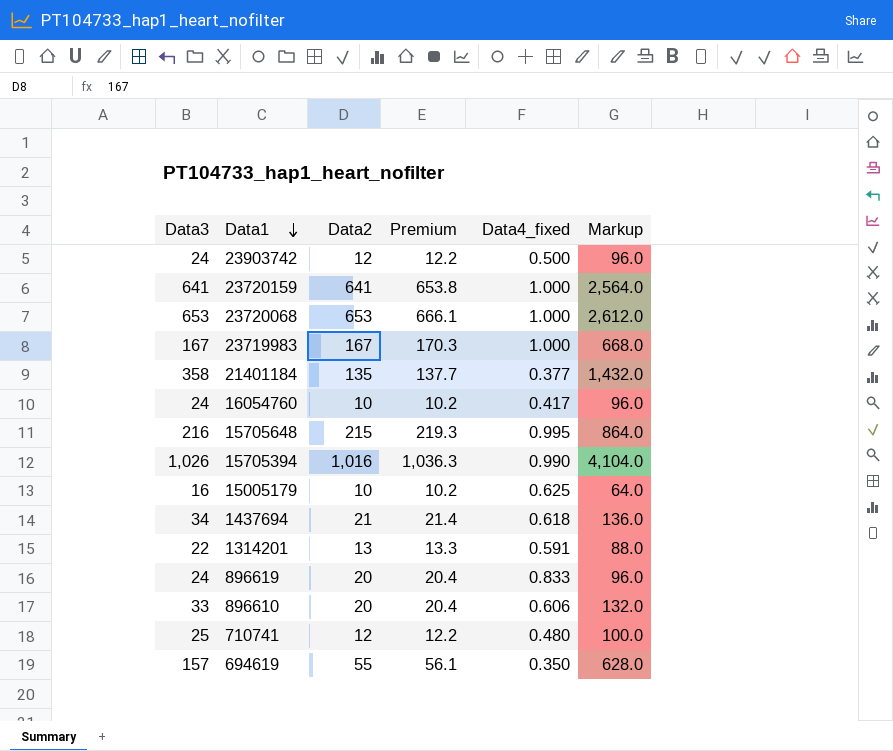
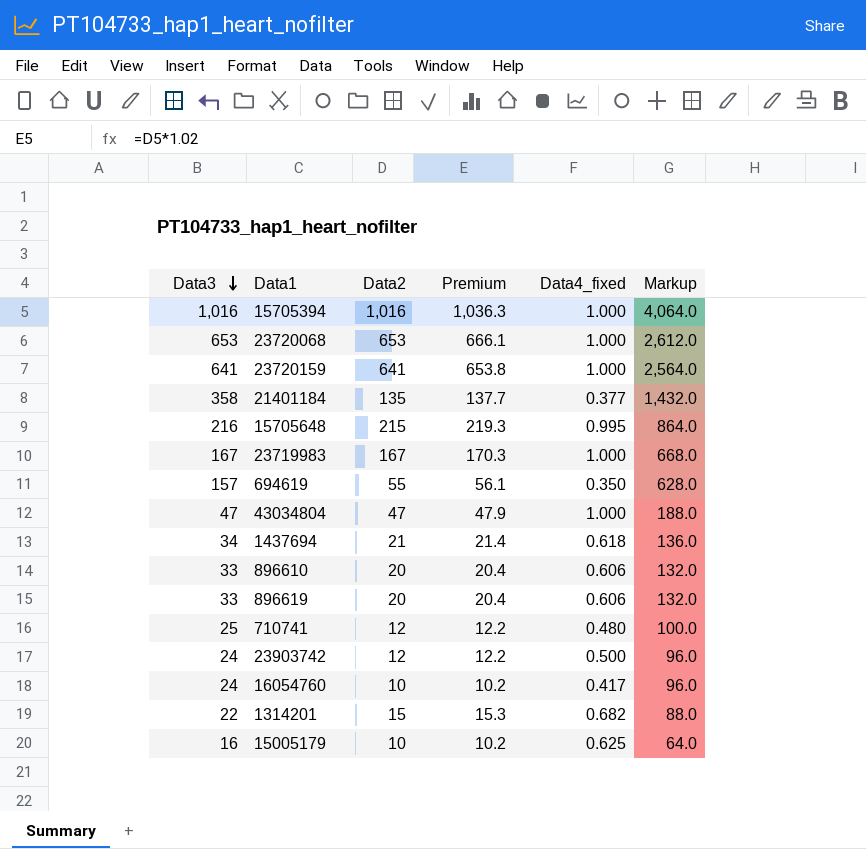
row order: Data1 descending -> Data3 descending
15705394 | Data3: 1,026 -> 1,016
15705394 | Data4_fixed: 0.990 -> 1.000
15705394 | Markup: 4,104.0 -> 4,064.0
row 43034804: none -> 47 | 47 | 47.9 | 1.000 | 188.0
896619 | Data3: 24 -> 33
896619 | Data4_fixed: 0.833 -> 0.606
896619 | Markup: 96.0 -> 132.0
1314201 | Data2: 13 -> 15
1314201 | Premium: 13.3 -> 15.3
1314201 | Data4_fixed: 0.591 -> 0.682

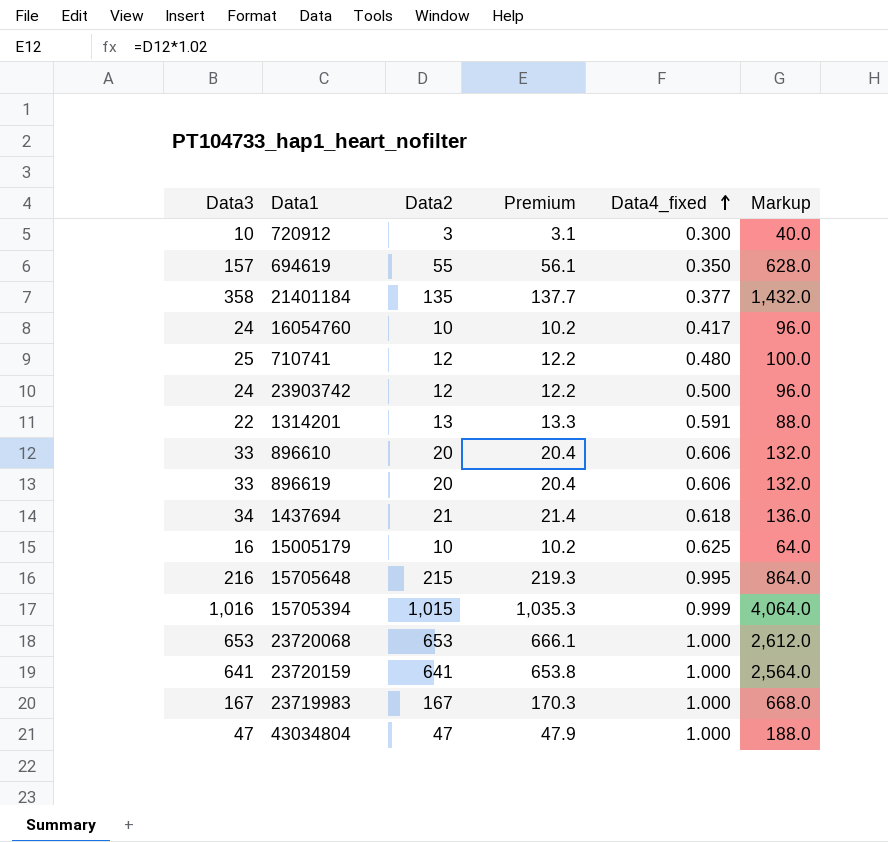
row order: Data3 descending -> Data4_fixed ascending
row 720912: none -> 10 | 3 | 3.1 | 0.300 | 40.0
1314201 | Data2: 15 -> 13
1314201 | Premium: 15.3 -> 13.3
1314201 | Data4_fixed: 0.682 -> 0.591
15705394 | Data2: 1,016 -> 1,015
15705394 | Premium: 1,036.3 -> 1,035.3
15705394 | Data4_fixed: 1.000 -> 0.999

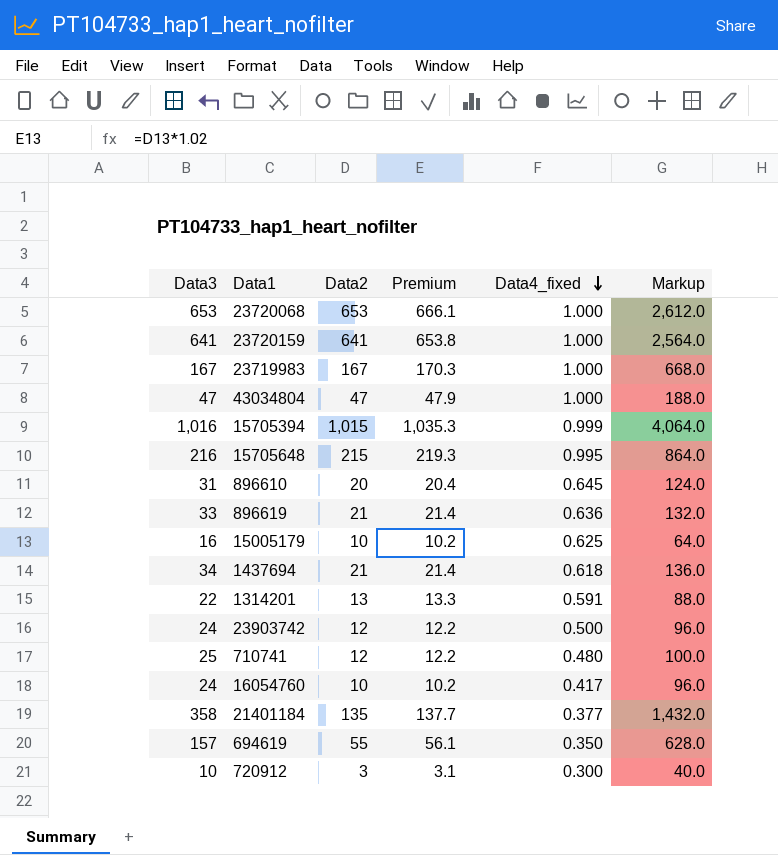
row order: Data4_fixed ascending -> Data4_fixed descending
896610 | Data3: 33 -> 31
896610 | Data4_fixed: 0.606 -> 0.645
896610 | Markup: 132.0 -> 124.0
896619 | Data2: 20 -> 21
896619 | Premium: 20.4 -> 21.4
896619 | Data4_fixed: 0.606 -> 0.636

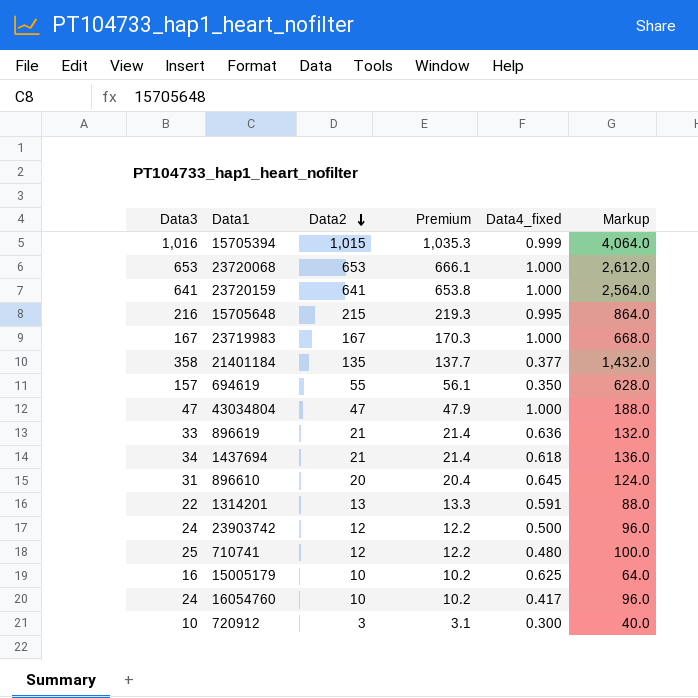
row order: Data4_fixed descending -> Data2 descending

